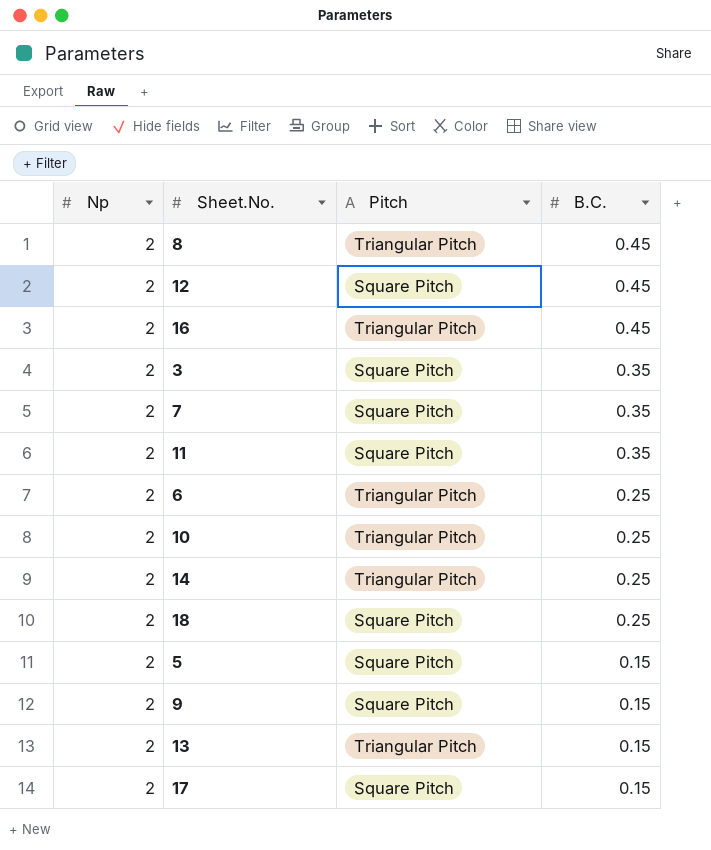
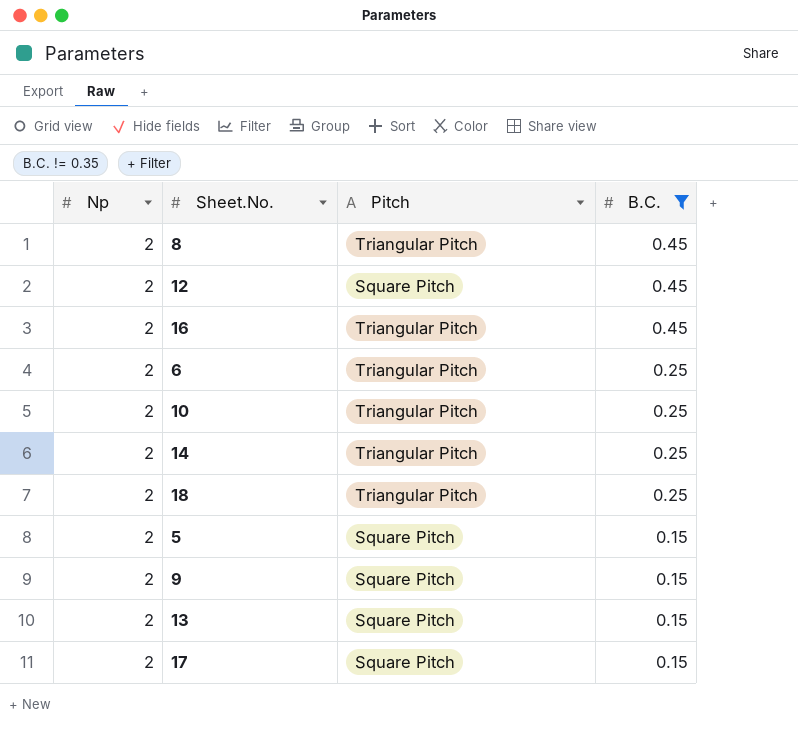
filter: none -> B.C. != 0.35
18 | Pitch: Square Pitch -> Triangular Pitch
13 | Pitch: Triangular Pitch -> Square Pitch

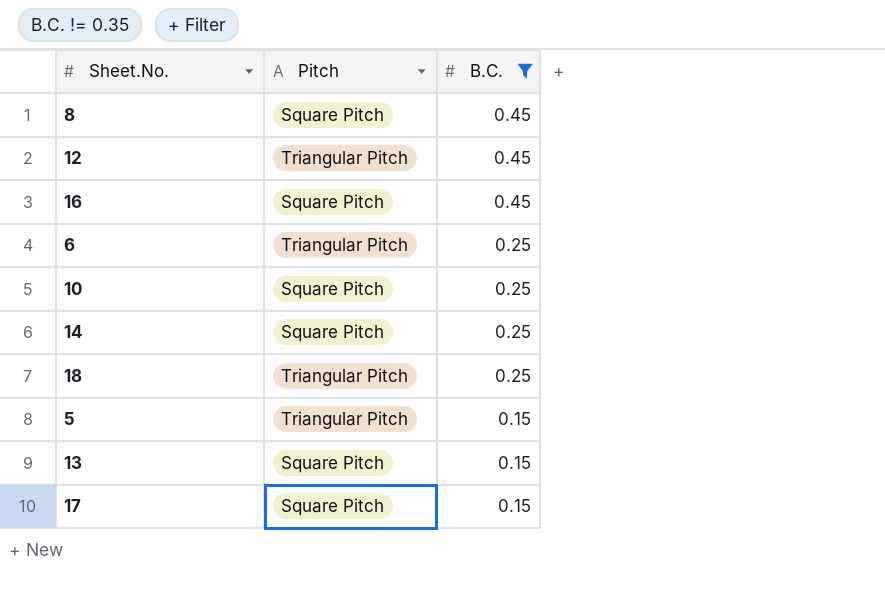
column Np | position: 1 -> none
row 9: 2 | Square Pitch | 0.15 -> none
8 | Pitch: Triangular Pitch -> Square Pitch
12 | Pitch: Square Pitch -> Triangular Pitch
16 | Pitch: Triangular Pitch -> Square Pitch
10 | Pitch: Triangular Pitch -> Square Pitch
14 | Pitch: Triangular Pitch -> Square Pitch
5 | Pitch: Square Pitch -> Triangular Pitch

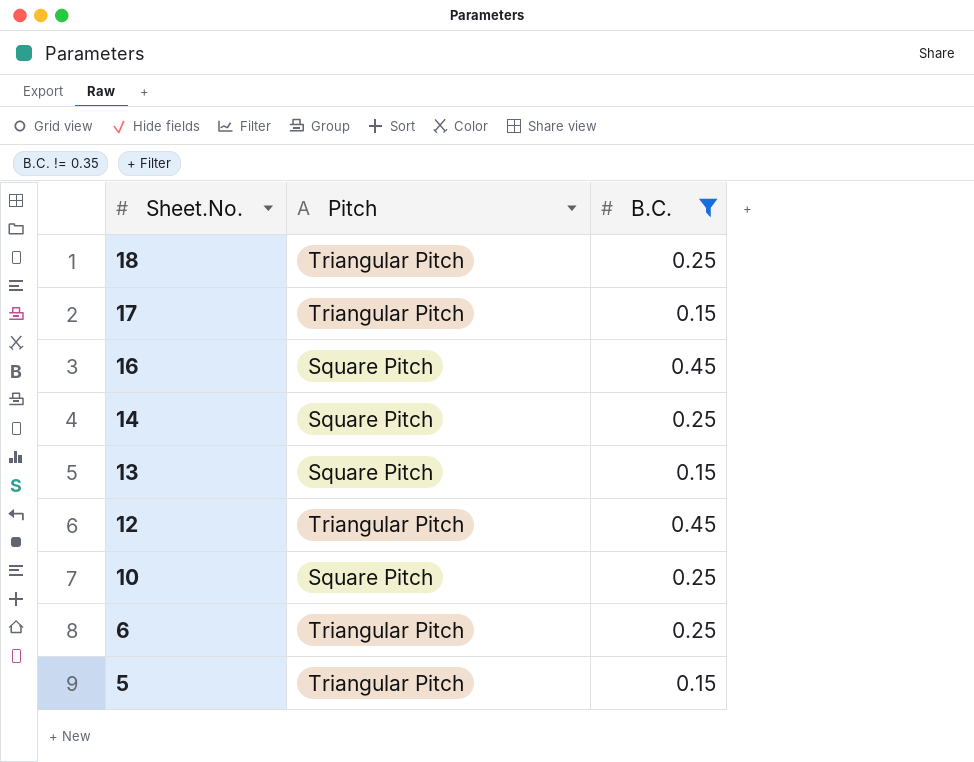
row order: B.C. descending -> Sheet.No. descending
row 8: Square Pitch | 0.45 -> none
17 | Pitch: Square Pitch -> Triangular Pitch

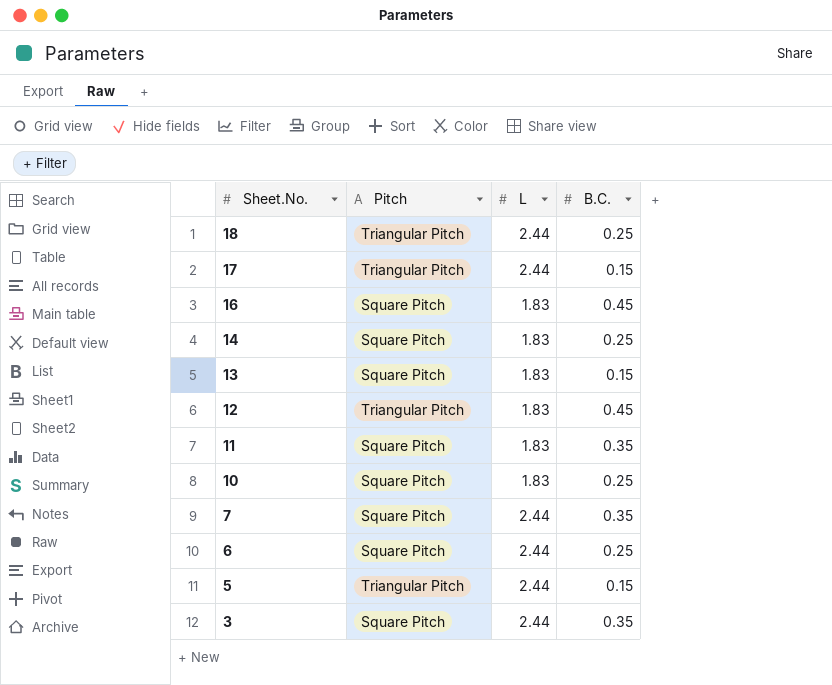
filter: B.C. != 0.35 -> none
column L | position: none -> 3
6 | Pitch: Triangular Pitch -> Square Pitch

